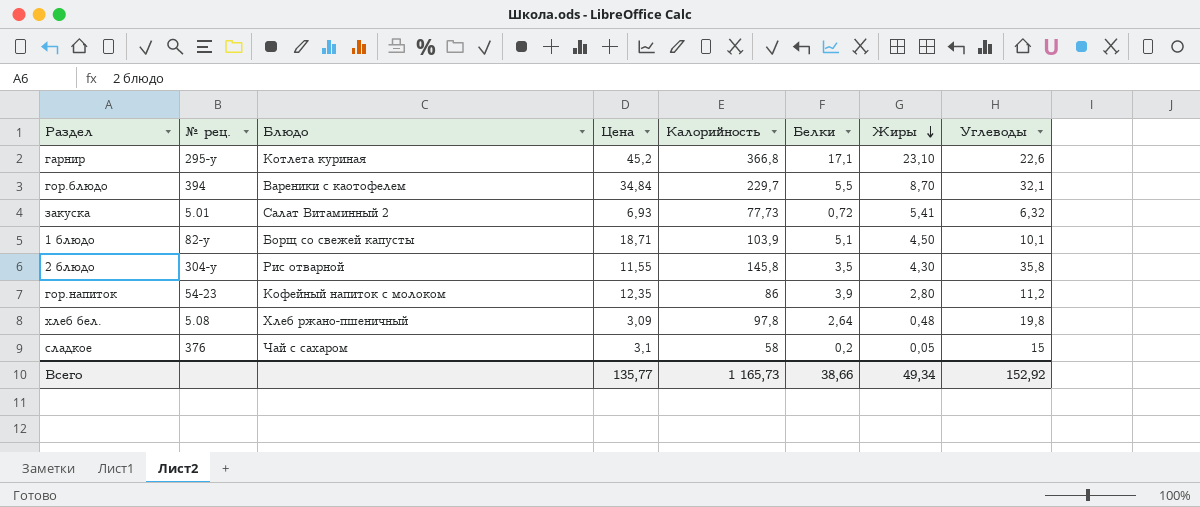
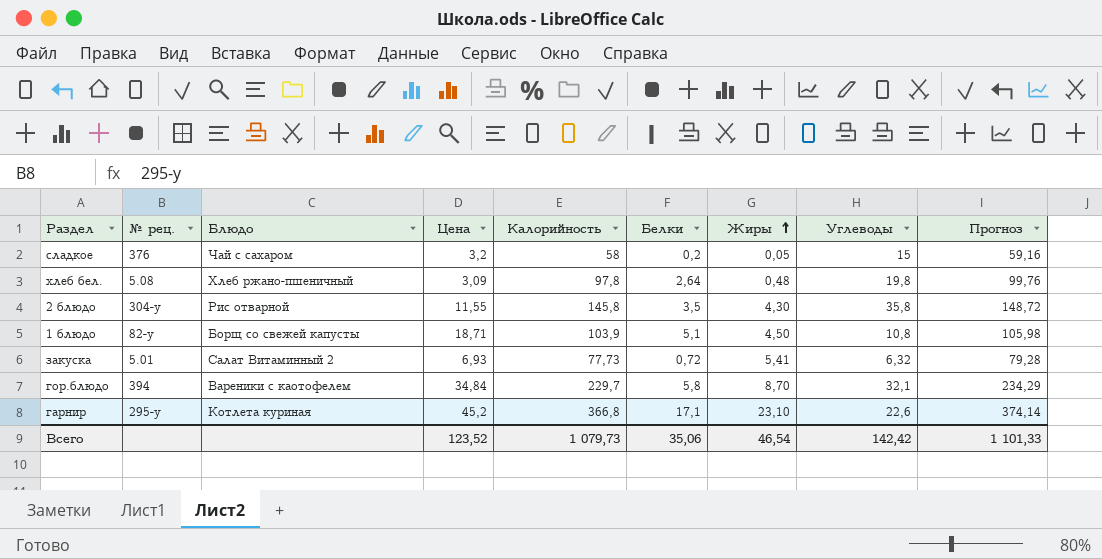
row order: Жиры descending -> Жиры ascending
column Прогноз | formula: none -> [Калорийность] * 1,02
row гор.напиток: 54-23 | Кофейный напиток с молоком | 12,35 | 86 | 3,9 | 2,80 | 11,2 -> none
сладкое | Цена: 3,1 -> 3,2
1 блюдо | Углеводы: 10,1 -> 10,8
гор.блюдо | Белки: 5,5 -> 5,8
Всего | Цена: 135,77 -> 123,52
Всего | Калорийность: 1 165,73 -> 1 079,73
Всего | Белки: 38,66 -> 35,06
Всего | Жиры: 49,34 -> 46,54
Всего | Углеводы: 152,92 -> 142,42

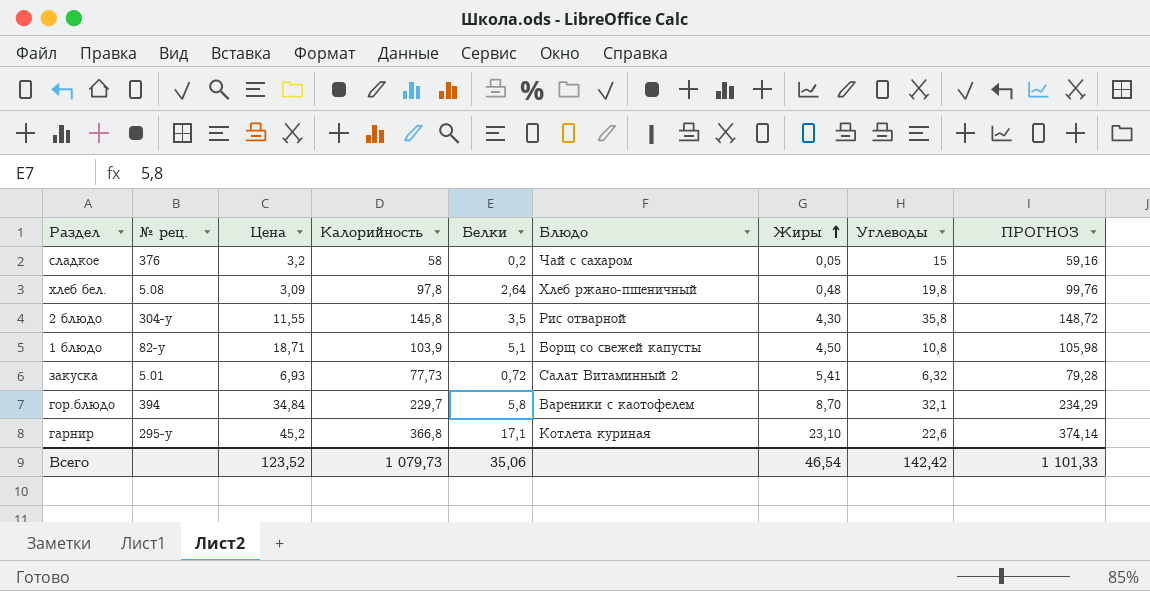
column Блюдо | position: 3 -> 6
column name: Прогноз -> ПРОГНОЗ

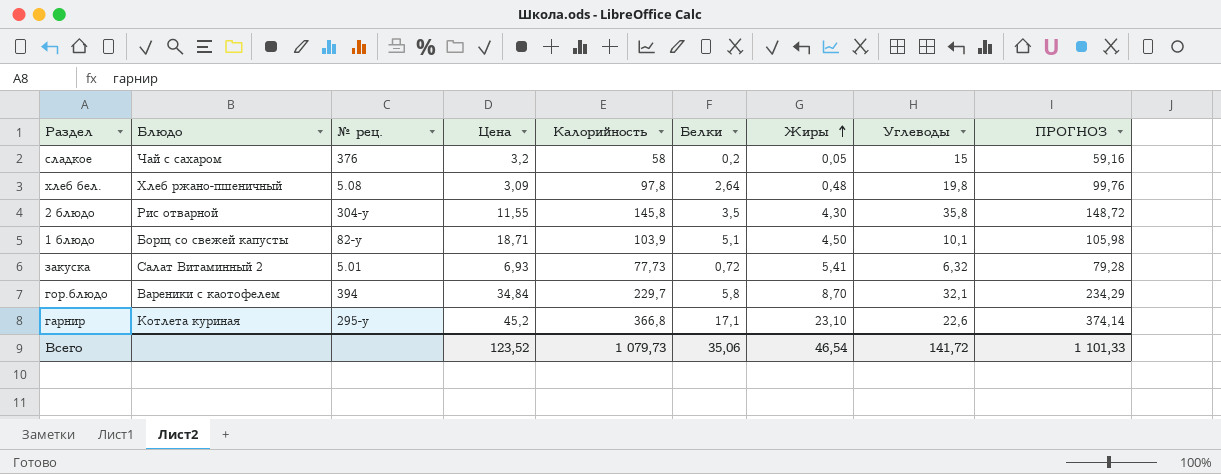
column Блюдо | position: 6 -> 2
1 блюдо | Углеводы: 10,8 -> 10,1
Всего | Углеводы: 142,42 -> 141,72

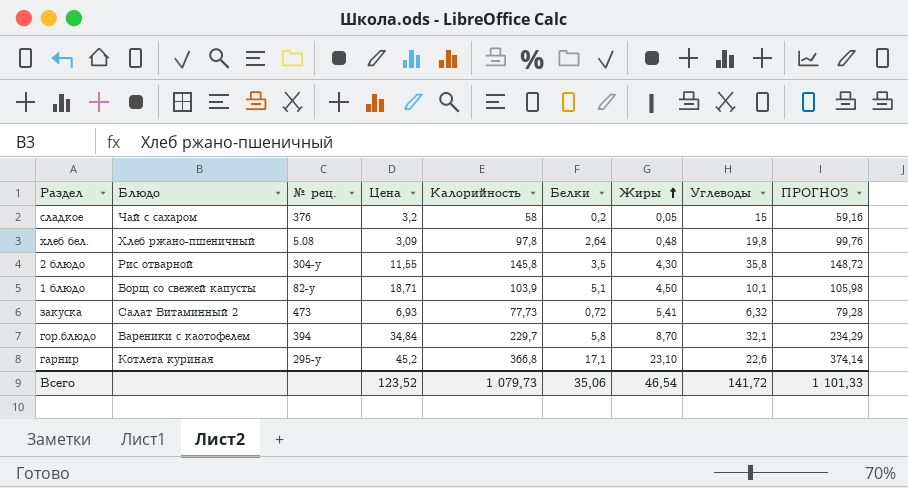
закуска | № рец.: 5.01 -> 473

